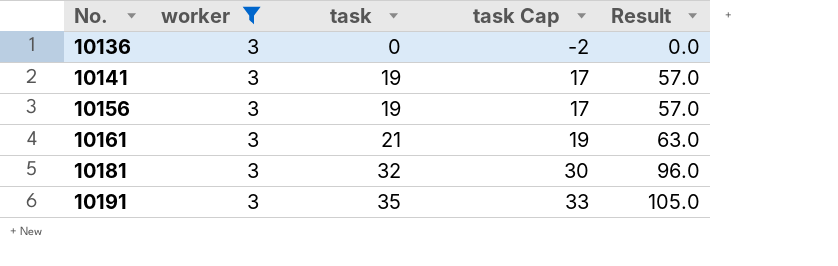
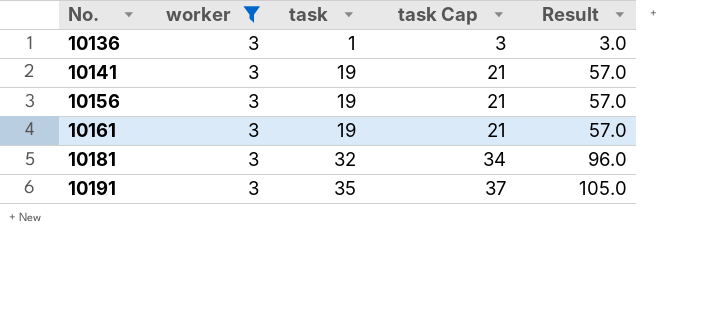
column task Cap | formula: [task] - 2 -> [task] + 2
10136 | task: 0 -> 1
10136 | Result: 0.0 -> 3.0
10161 | task: 21 -> 19
10161 | Result: 63.0 -> 57.0

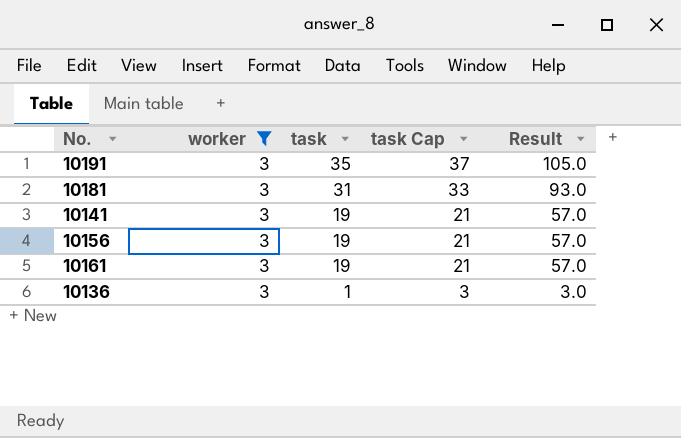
row order: No. ascending -> task descending
10181 | task: 32 -> 31
10181 | task Cap: 34 -> 33
10181 | Result: 96.0 -> 93.0

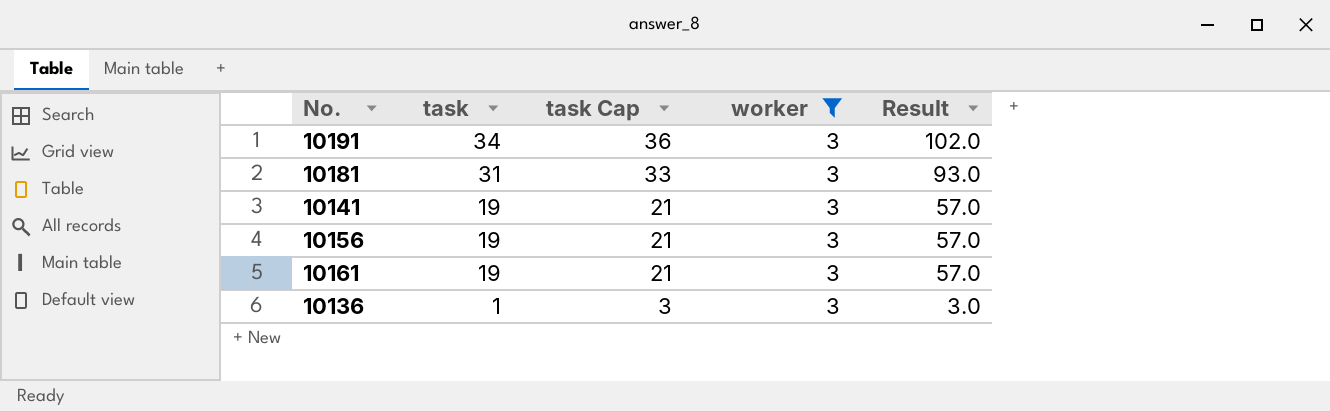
column worker | position: 2 -> 4
10191 | task: 35 -> 34
10191 | task Cap: 37 -> 36
10191 | Result: 105.0 -> 102.0

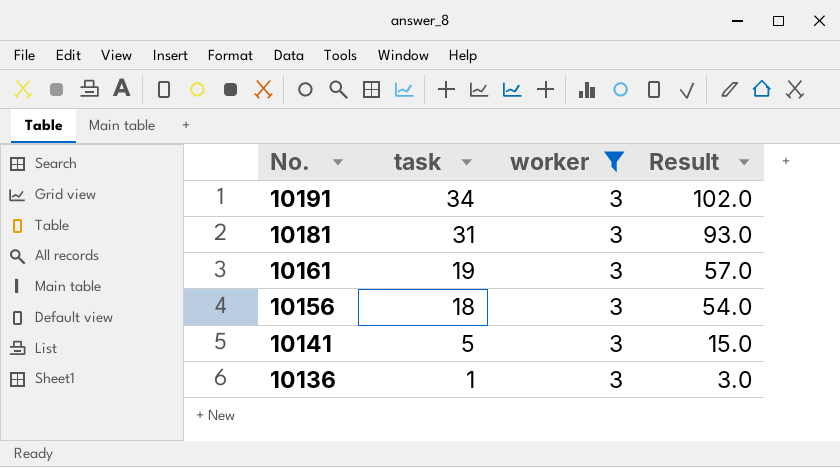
row order: task descending -> No. descending
column task Cap | formula: [task] + 2 -> none
10156 | task: 19 -> 18
10156 | Result: 57.0 -> 54.0
10141 | task: 19 -> 5
10141 | Result: 57.0 -> 15.0

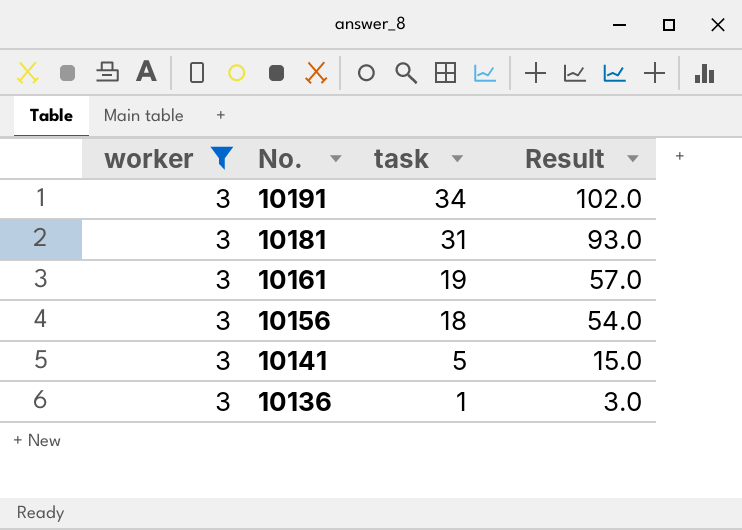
column worker | position: 3 -> 1

